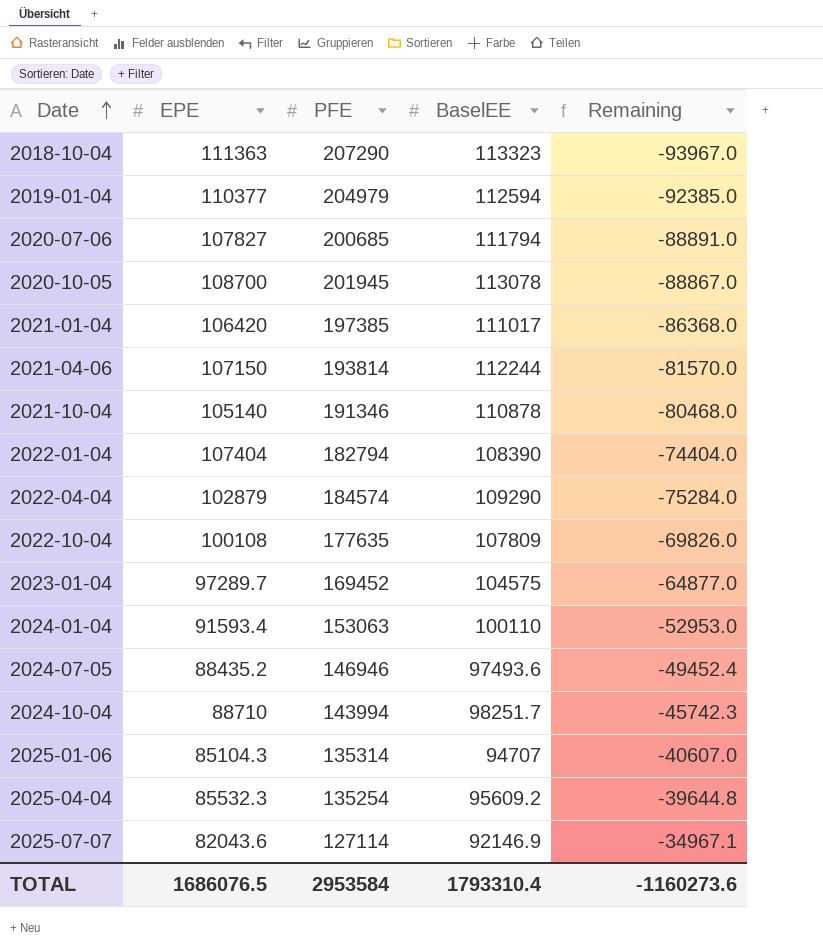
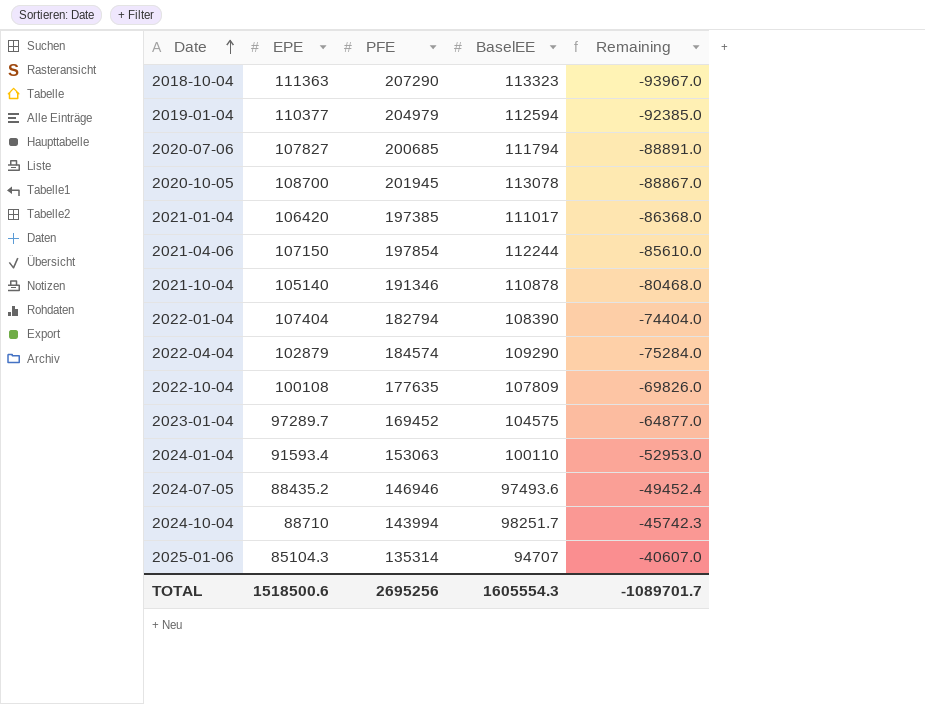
row 2025-04-04: 85532.3 | 135254 | 95609.2 | -39644.8 -> none
row 2025-07-07: 82043.6 | 127114 | 92146.9 | -34967.1 -> none
2021-04-06 | PFE: 193814 -> 197854
2021-04-06 | Remaining: -81570.0 -> -85610.0
TOTAL | EPE: 1686076.5 -> 1518500.6
TOTAL | PFE: 2953584 -> 2695256
TOTAL | BaselEE: 1793310.4 -> 1605554.3
TOTAL | Remaining: -1160273.6 -> -1089701.7

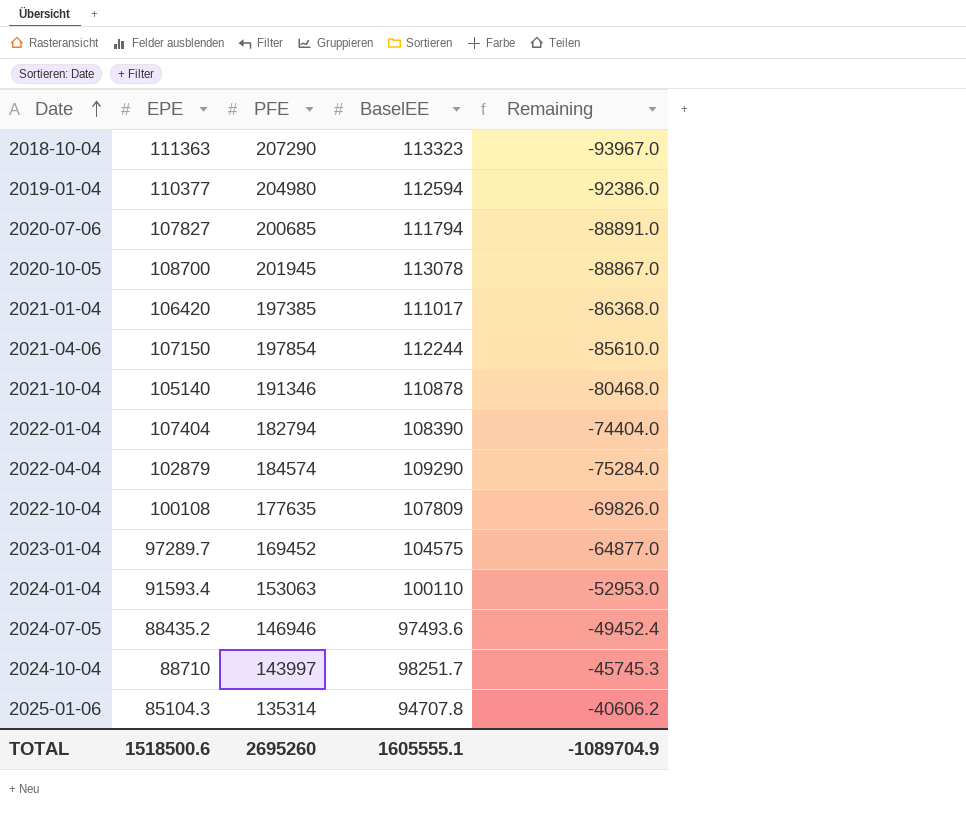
2019-01-04 | PFE: 204979 -> 204980
2019-01-04 | Remaining: -92385.0 -> -92386.0
2024-10-04 | PFE: 143994 -> 143997
2024-10-04 | Remaining: -45742.3 -> -45745.3
2025-01-06 | BaselEE: 94707 -> 94707.8
2025-01-06 | Remaining: -40607.0 -> -40606.2
TOTAL | PFE: 2695256 -> 2695260
TOTAL | BaselEE: 1605554.3 -> 1605555.1
TOTAL | Remaining: -1089701.7 -> -1089704.9

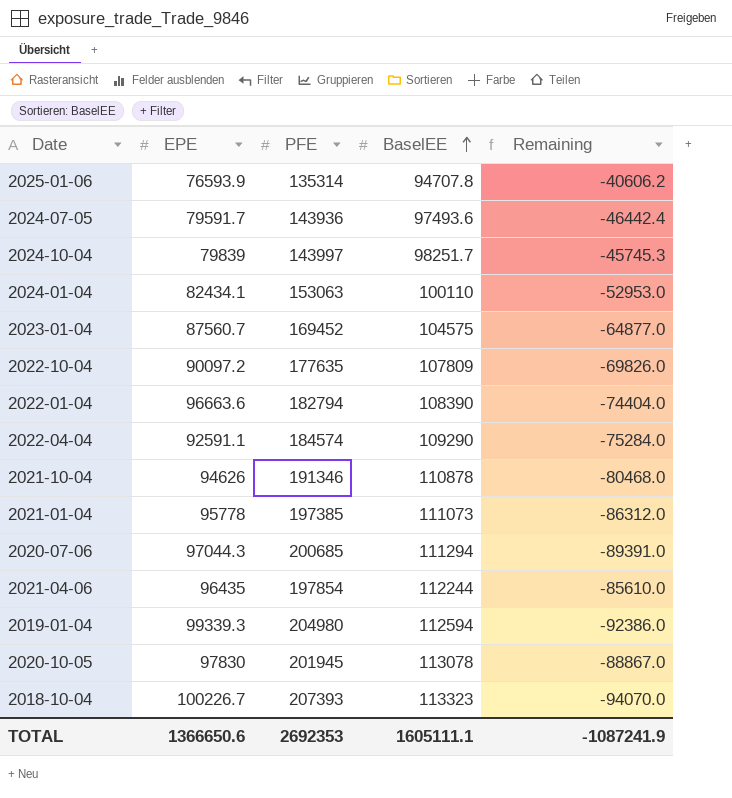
row order: Date ascending -> BaselEE ascending
2025-01-06 | EPE: 85104.3 -> 76593.9
2024-07-05 | EPE: 88435.2 -> 79591.7
2024-07-05 | PFE: 146946 -> 143936
2024-07-05 | Remaining: -49452.4 -> -46442.4
2024-10-04 | EPE: 88710 -> 79839
2024-01-04 | EPE: 91593.4 -> 82434.1
2023-01-04 | EPE: 97289.7 -> 87560.7
2022-10-04 | EPE: 100108 -> 90097.2
2022-01-04 | EPE: 107404 -> 96663.6
2022-04-04 | EPE: 102879 -> 92591.1
2021-10-04 | EPE: 105140 -> 94626
2021-01-04 | EPE: 106420 -> 95778
2021-01-04 | BaselEE: 111017 -> 111073
2021-01-04 | Remaining: -86368.0 -> -86312.0
2020-07-06 | EPE: 107827 -> 97044.3
2020-07-06 | BaselEE: 111794 -> 111294
2020-07-06 | Remaining: -88891.0 -> -89391.0
2021-04-06 | EPE: 107150 -> 96435
2019-01-04 | EPE: 110377 -> 99339.3
2020-10-05 | EPE: 108700 -> 97830
2018-10-04 | EPE: 111363 -> 100226.7
2018-10-04 | PFE: 207290 -> 207393
2018-10-04 | Remaining: -93967.0 -> -94070.0
TOTAL | EPE: 1518500.6 -> 1366650.6
TOTAL | PFE: 2695260 -> 2692353
TOTAL | BaselEE: 1605555.1 -> 1605111.1
TOTAL | Remaining: -1089704.9 -> -1087241.9

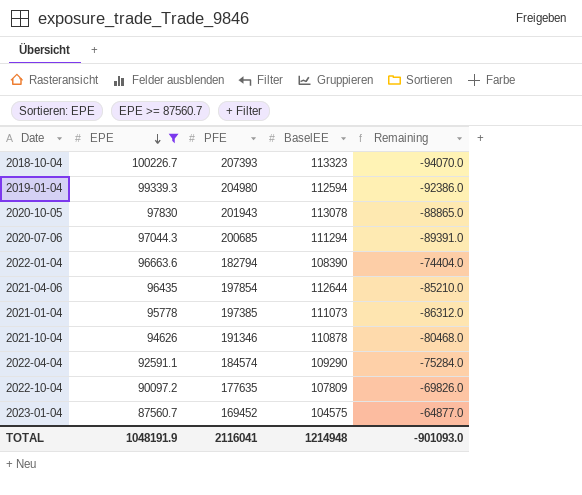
filter: none -> EPE >= 87560.7
row order: BaselEE ascending -> EPE descending
2020-10-05 | PFE: 201945 -> 201943
2020-10-05 | Remaining: -88867.0 -> -88865.0
2021-04-06 | BaselEE: 112244 -> 112644
2021-04-06 | Remaining: -85610.0 -> -85210.0
TOTAL | EPE: 1366650.6 -> 1048191.9
TOTAL | PFE: 2692353 -> 2116041
TOTAL | BaselEE: 1605111.1 -> 1214948
TOTAL | Remaining: -1087241.9 -> -901093.0

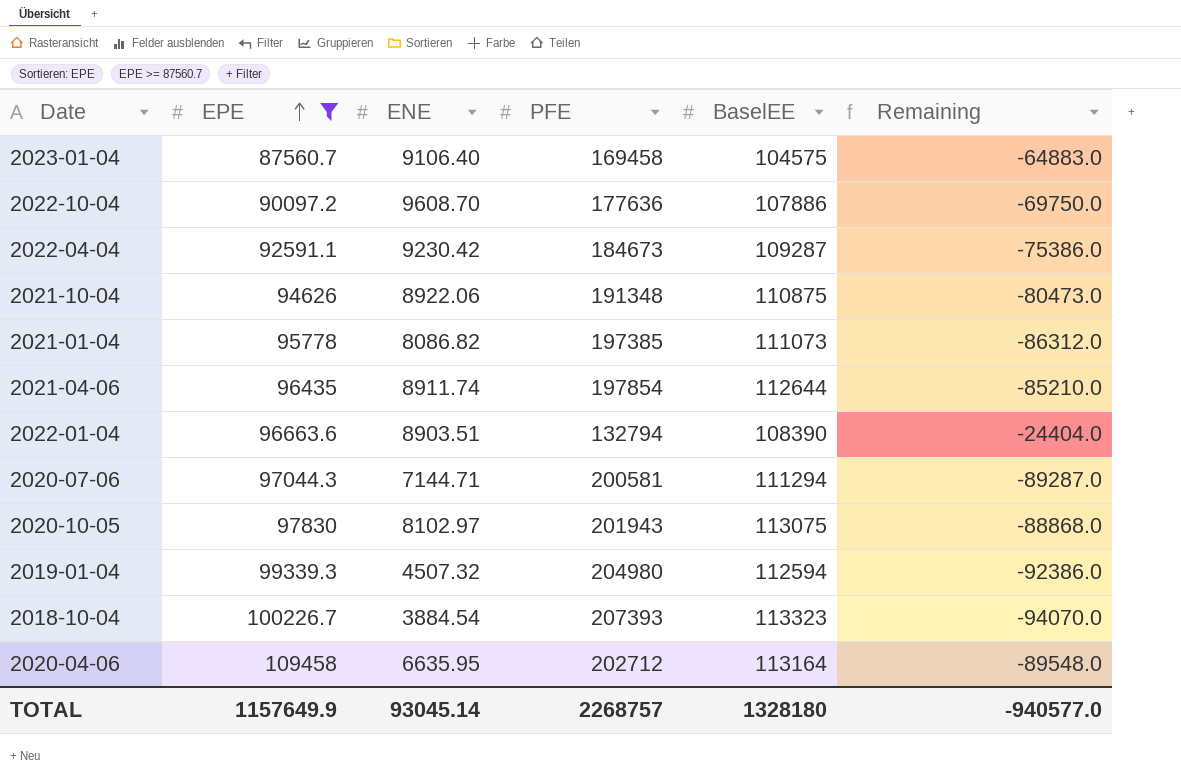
row order: EPE descending -> EPE ascending
column ENE | position: none -> 3
2023-01-04 | PFE: 169452 -> 169458
2023-01-04 | Remaining: -64877.0 -> -64883.0
2022-10-04 | PFE: 177635 -> 177636
2022-10-04 | BaselEE: 107809 -> 107886
2022-10-04 | Remaining: -69826.0 -> -69750.0
2022-04-04 | PFE: 184574 -> 184673
2022-04-04 | BaselEE: 109290 -> 109287
2022-04-04 | Remaining: -75284.0 -> -75386.0
2021-10-04 | PFE: 191346 -> 191348
2021-10-04 | BaselEE: 110878 -> 110875
2021-10-04 | Remaining: -80468.0 -> -80473.0
2022-01-04 | PFE: 182794 -> 132794
2022-01-04 | Remaining: -74404.0 -> -24404.0
2020-07-06 | PFE: 200685 -> 200581
2020-07-06 | Remaining: -89391.0 -> -89287.0
2020-10-05 | BaselEE: 113078 -> 113075
2020-10-05 | Remaining: -88865.0 -> -88868.0
row 2020-04-06: none -> 109458 | 6635.95 | 202712 | 113164 | -89548.0
TOTAL | EPE: 1048191.9 -> 1157649.9
TOTAL | PFE: 2116041 -> 2268757
TOTAL | BaselEE: 1214948 -> 1328180
TOTAL | Remaining: -901093.0 -> -940577.0

